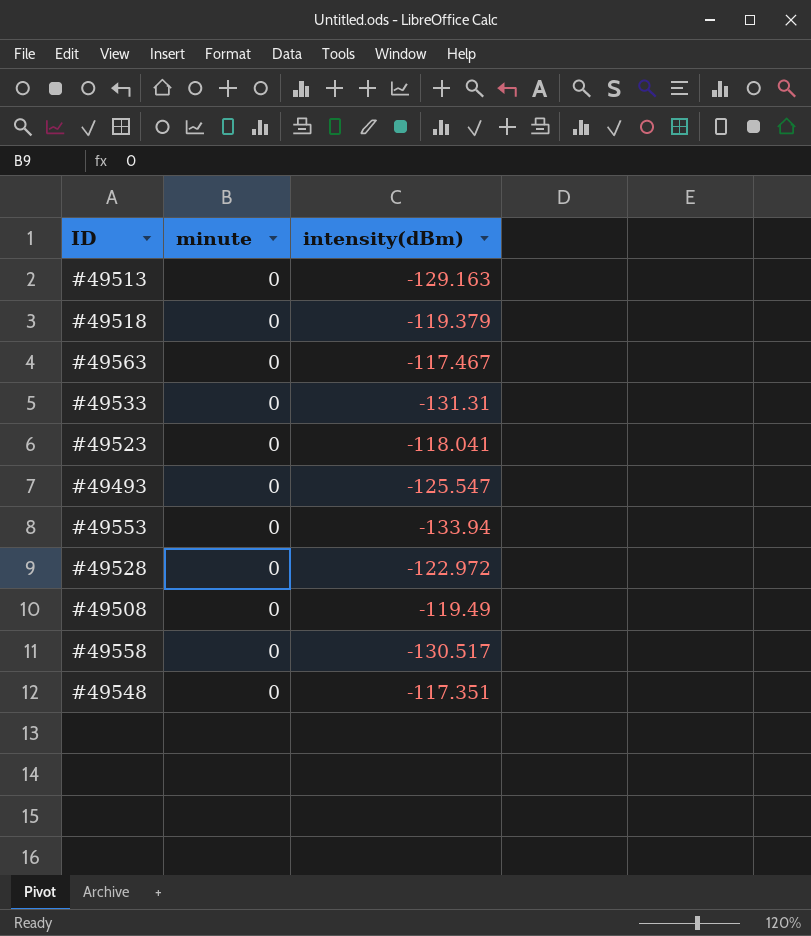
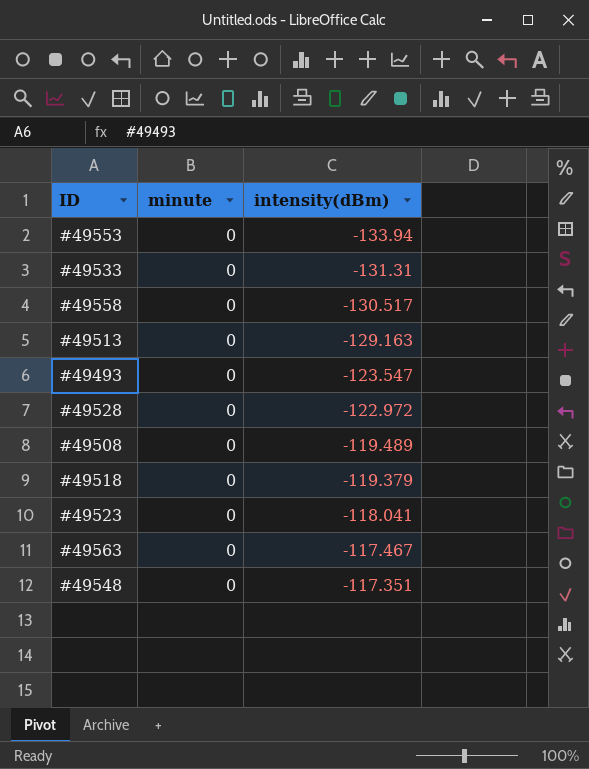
row order: none -> intensity(dBm) ascending
#49493 | intensity(dBm): -125.547 -> -123.547
#49508 | intensity(dBm): -119.49 -> -119.489

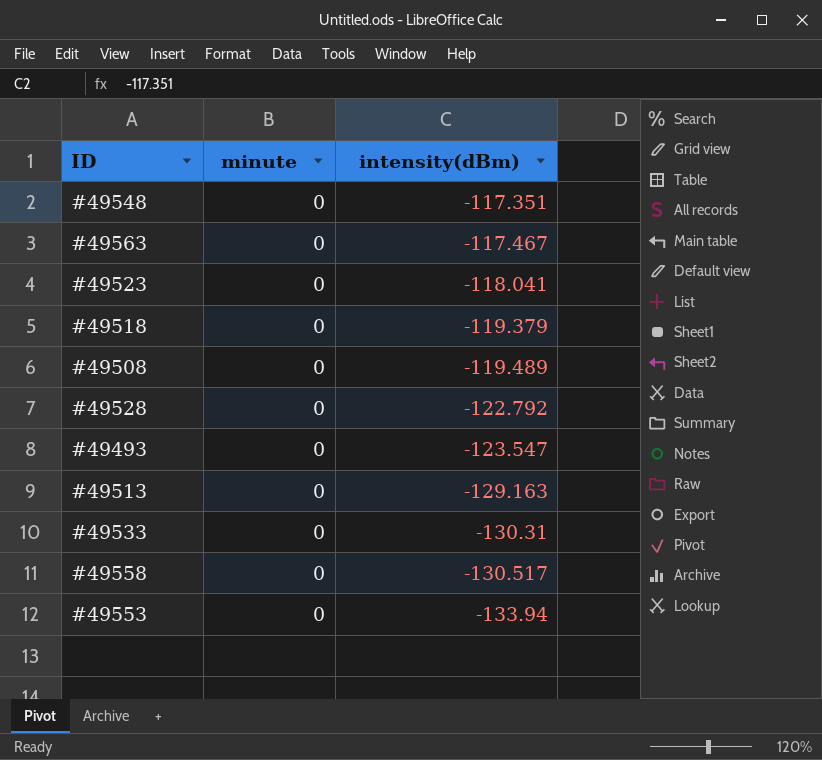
row order: intensity(dBm) ascending -> intensity(dBm) descending
#49528 | intensity(dBm): -122.972 -> -122.792
#49533 | intensity(dBm): -131.31 -> -130.31

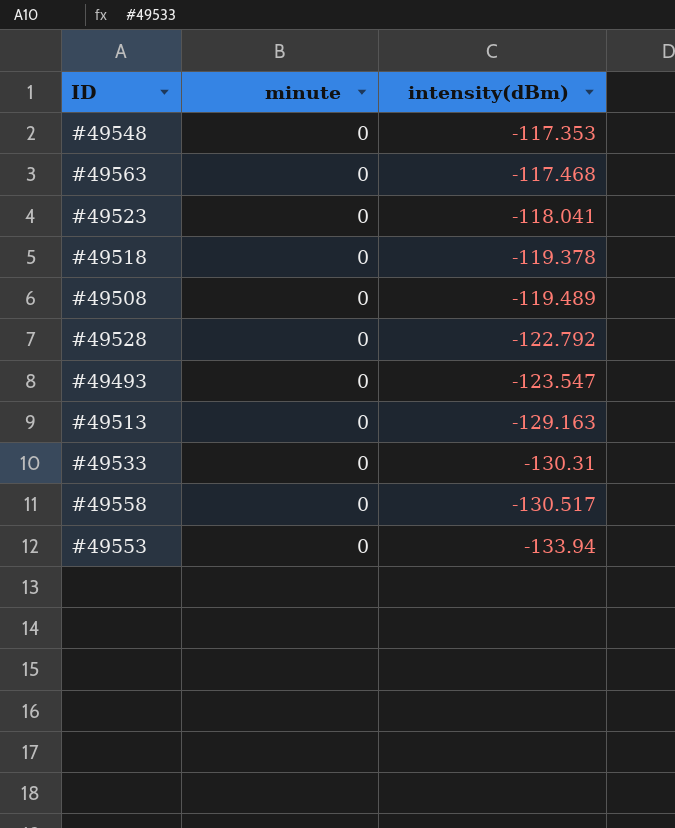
#49548 | intensity(dBm): -117.351 -> -117.353
#49563 | intensity(dBm): -117.467 -> -117.468
#49518 | intensity(dBm): -119.379 -> -119.378

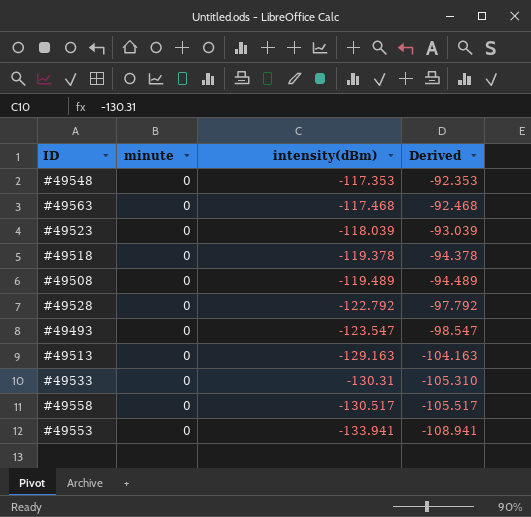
column Derived | formula: none -> [intensity(dBm)] + 25
#49523 | intensity(dBm): -118.041 -> -118.039
#49553 | intensity(dBm): -133.94 -> -133.941

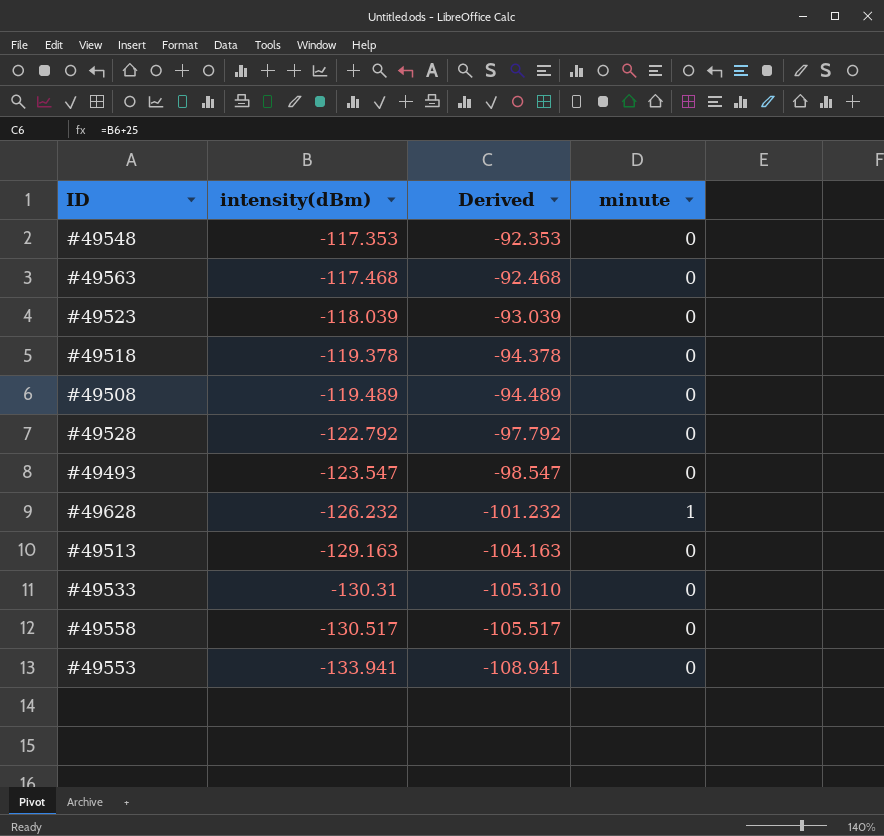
column minute | position: 2 -> 4
row #49628: none -> -126.232 | -101.232 | 1

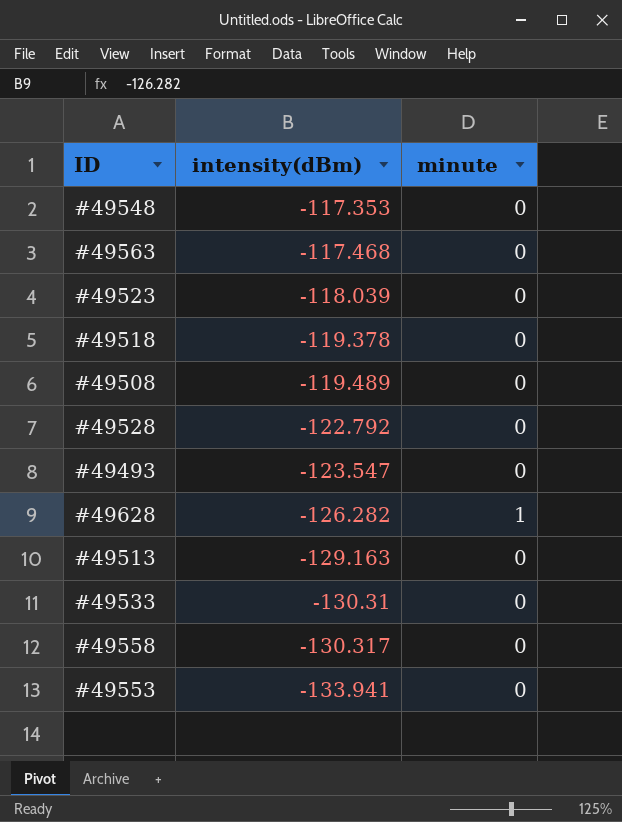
column Derived | formula: [intensity(dBm)] + 25 -> none
#49628 | intensity(dBm): -126.232 -> -126.282
#49558 | intensity(dBm): -130.517 -> -130.317

